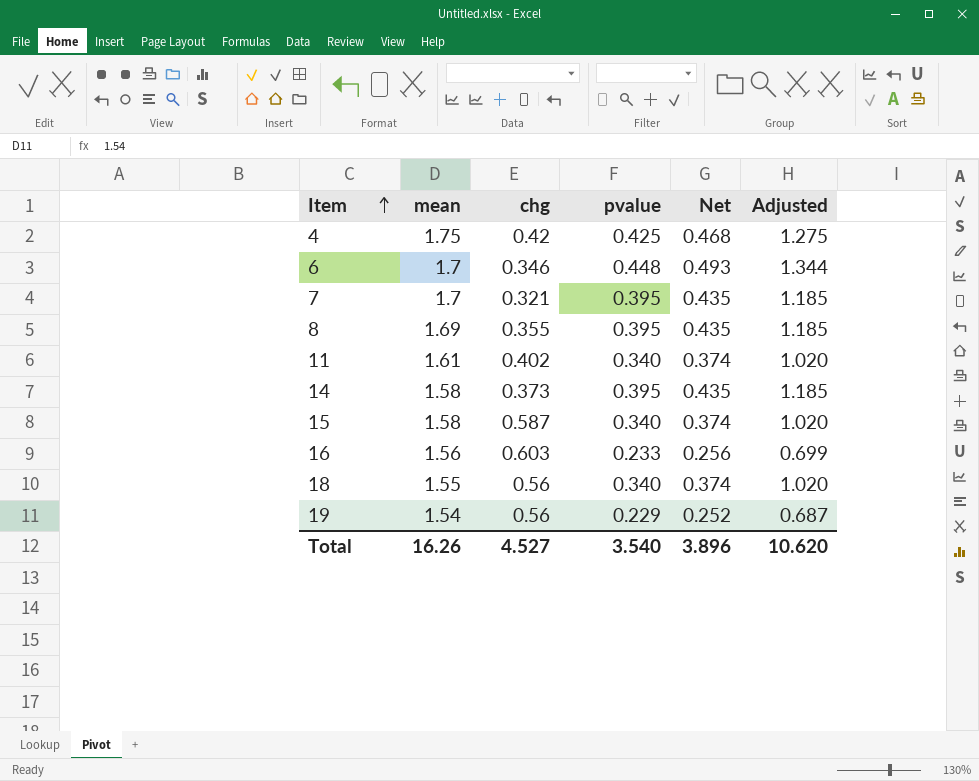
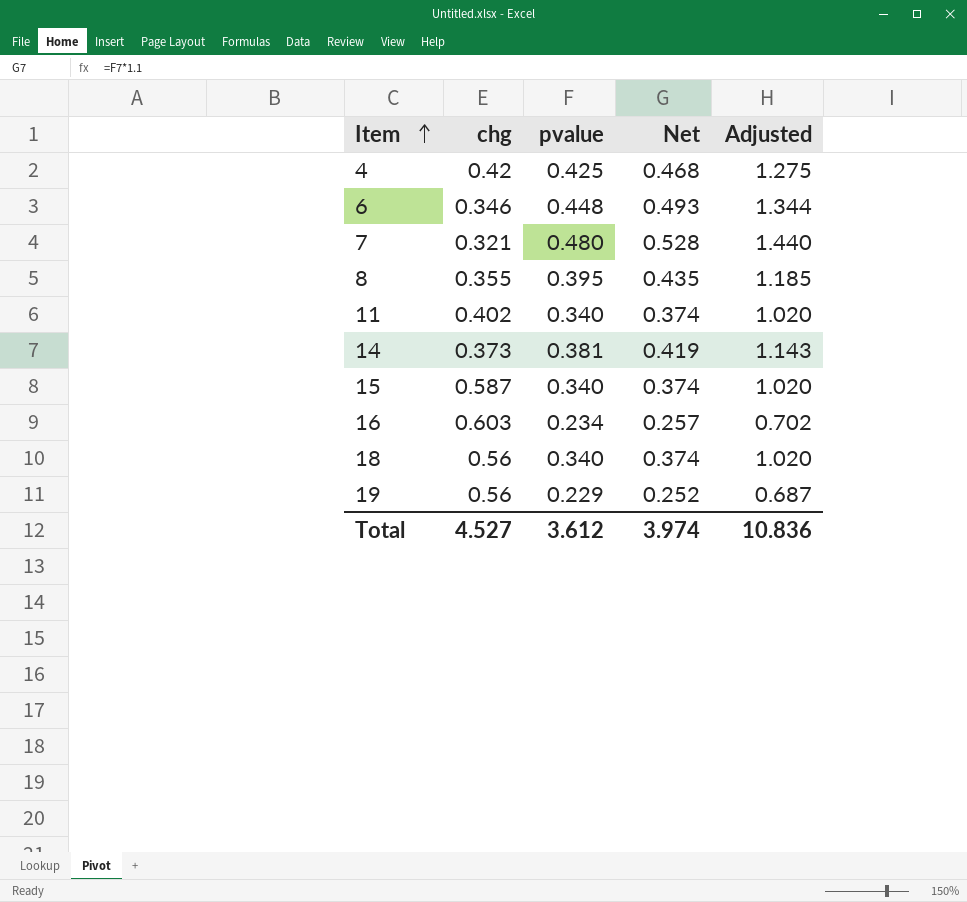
column mean | position: 2 -> none
7 | pvalue: 0.395 -> 0.480
7 | Net: 0.435 -> 0.528
7 | Adjusted: 1.185 -> 1.440
14 | pvalue: 0.395 -> 0.381
14 | Net: 0.435 -> 0.419
14 | Adjusted: 1.185 -> 1.143
16 | pvalue: 0.233 -> 0.234
16 | Net: 0.256 -> 0.257
16 | Adjusted: 0.699 -> 0.702
Total | pvalue: 3.540 -> 3.612
Total | Net: 3.896 -> 3.974
Total | Adjusted: 10.620 -> 10.836

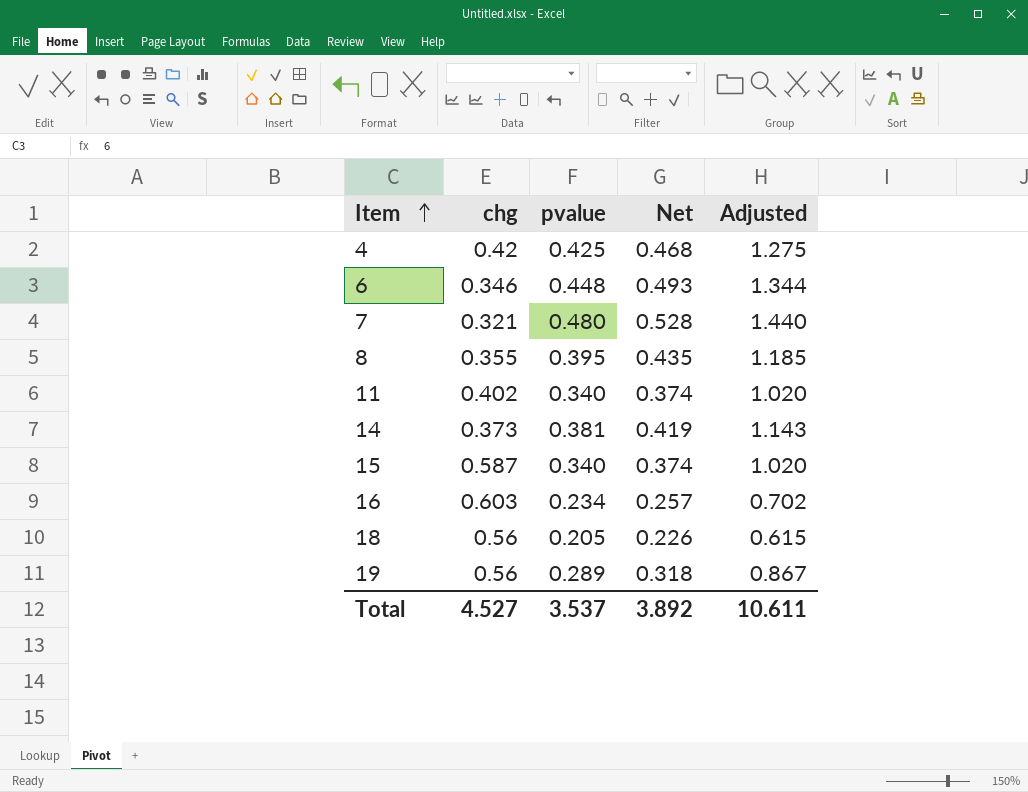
18 | pvalue: 0.340 -> 0.205
18 | Net: 0.374 -> 0.226
18 | Adjusted: 1.020 -> 0.615
19 | pvalue: 0.229 -> 0.289
19 | Net: 0.252 -> 0.318
19 | Adjusted: 0.687 -> 0.867
Total | pvalue: 3.612 -> 3.537
Total | Net: 3.974 -> 3.892
Total | Adjusted: 10.836 -> 10.611

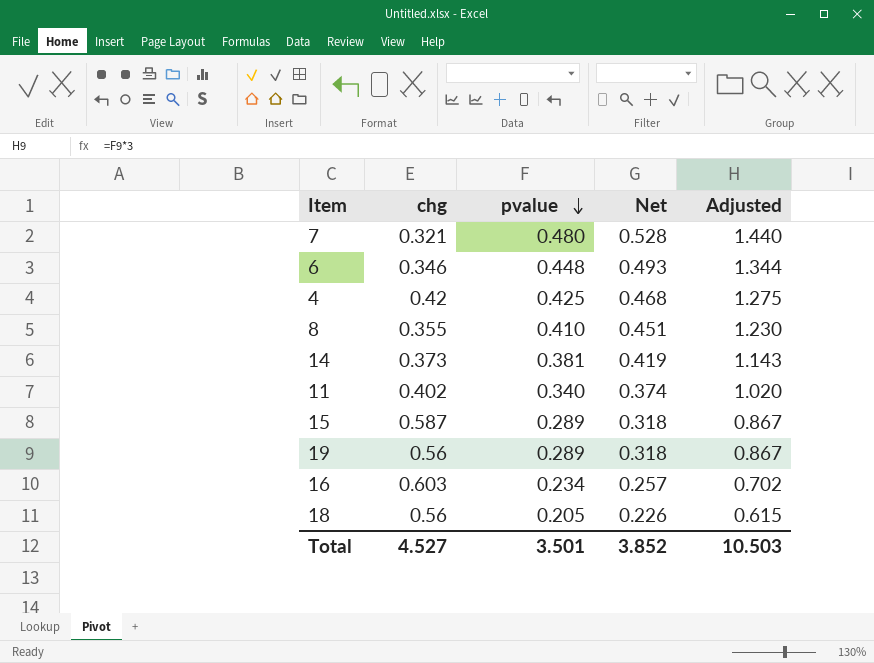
row order: Item ascending -> pvalue descending
8 | pvalue: 0.395 -> 0.410
8 | Net: 0.435 -> 0.451
8 | Adjusted: 1.185 -> 1.230
15 | pvalue: 0.340 -> 0.289
15 | Net: 0.374 -> 0.318
15 | Adjusted: 1.020 -> 0.867
Total | pvalue: 3.537 -> 3.501
Total | Net: 3.892 -> 3.852
Total | Adjusted: 10.611 -> 10.503

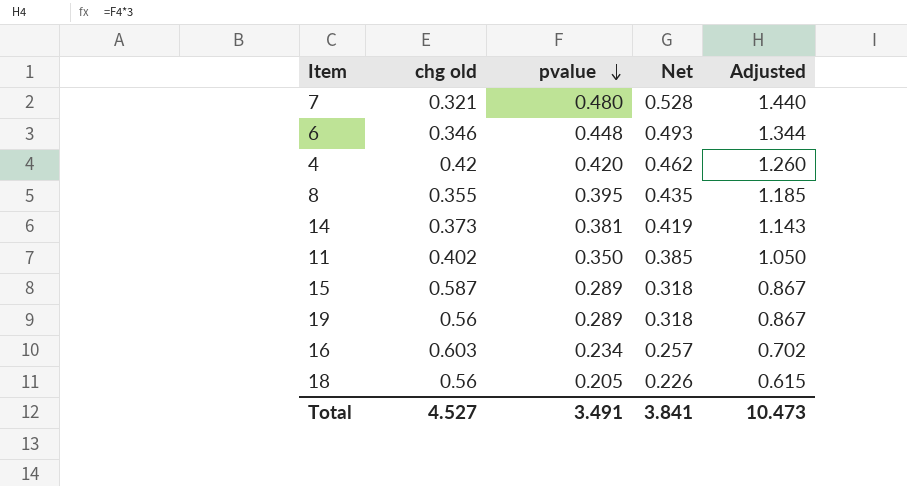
column name: chg -> chg old
4 | pvalue: 0.425 -> 0.420
4 | Net: 0.468 -> 0.462
4 | Adjusted: 1.275 -> 1.260
8 | pvalue: 0.410 -> 0.395
8 | Net: 0.451 -> 0.435
8 | Adjusted: 1.230 -> 1.185
11 | pvalue: 0.340 -> 0.350
11 | Net: 0.374 -> 0.385
11 | Adjusted: 1.020 -> 1.050
Total | pvalue: 3.501 -> 3.491
Total | Net: 3.852 -> 3.841
Total | Adjusted: 10.503 -> 10.473

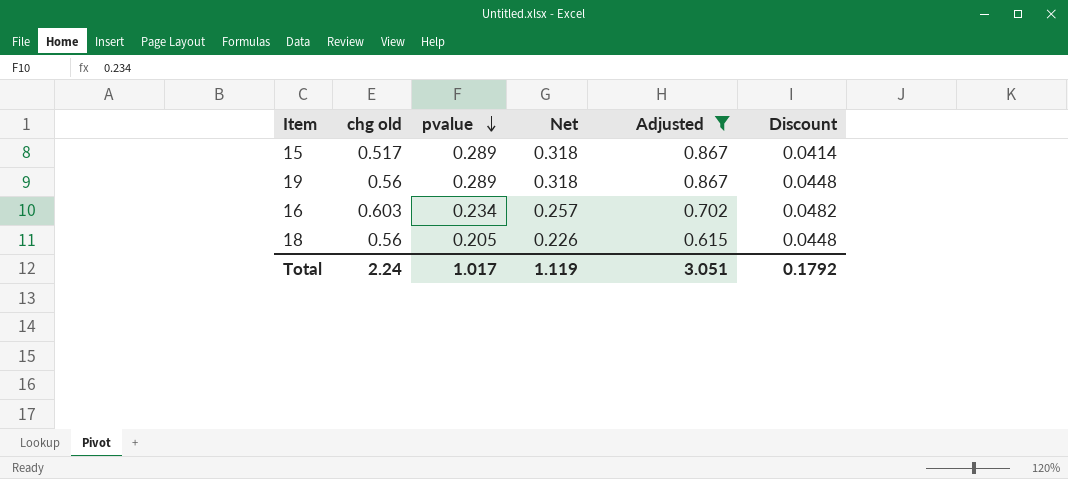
filter: none -> Adjusted <= 0.867
column Discount | formula: none -> [chg old] * 0.08
15 | chg old: 0.587 -> 0.517
Total | chg old: 4.527 -> 2.24
Total | pvalue: 3.491 -> 1.017
Total | Net: 3.841 -> 1.119
Total | Adjusted: 10.473 -> 3.051

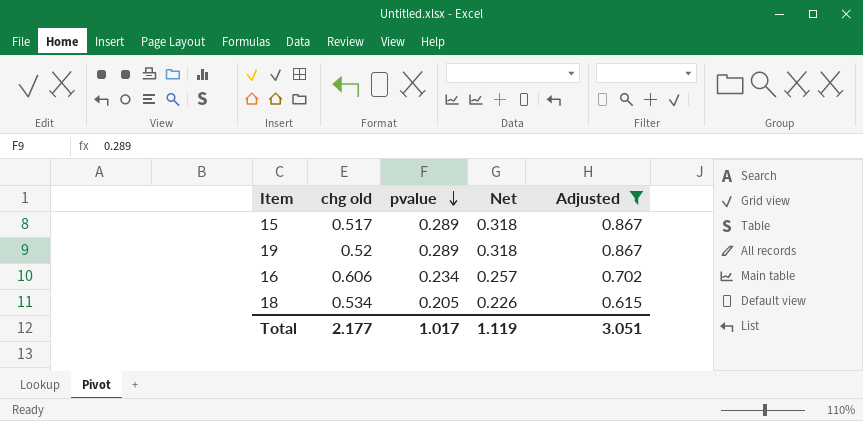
column Discount | formula: [chg old] * 0.08 -> none
19 | chg old: 0.56 -> 0.52
16 | chg old: 0.603 -> 0.606
18 | chg old: 0.56 -> 0.534
Total | chg old: 2.24 -> 2.177

